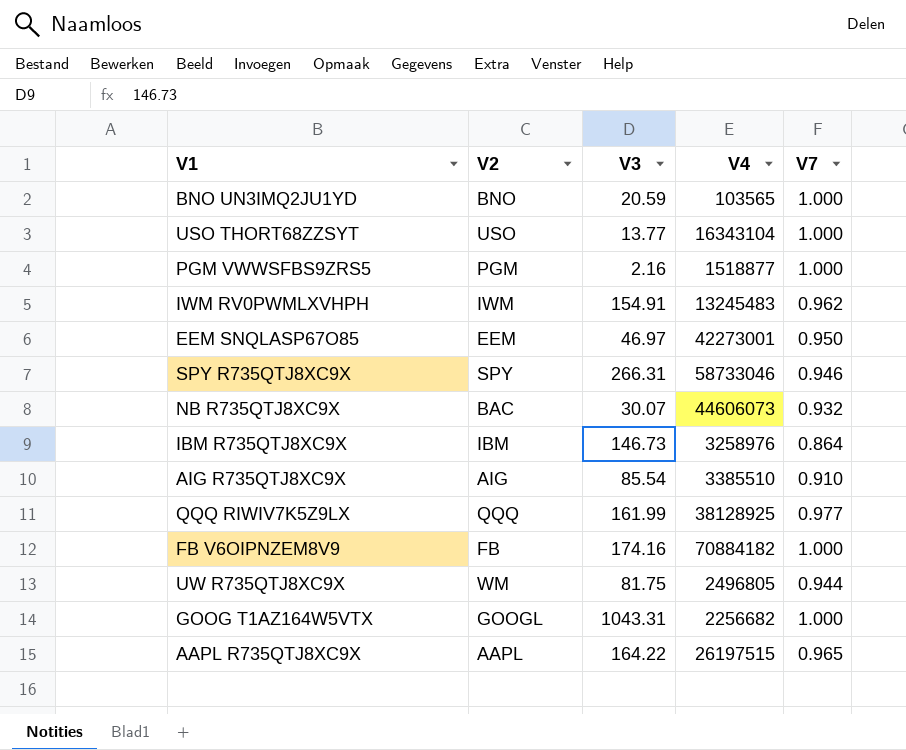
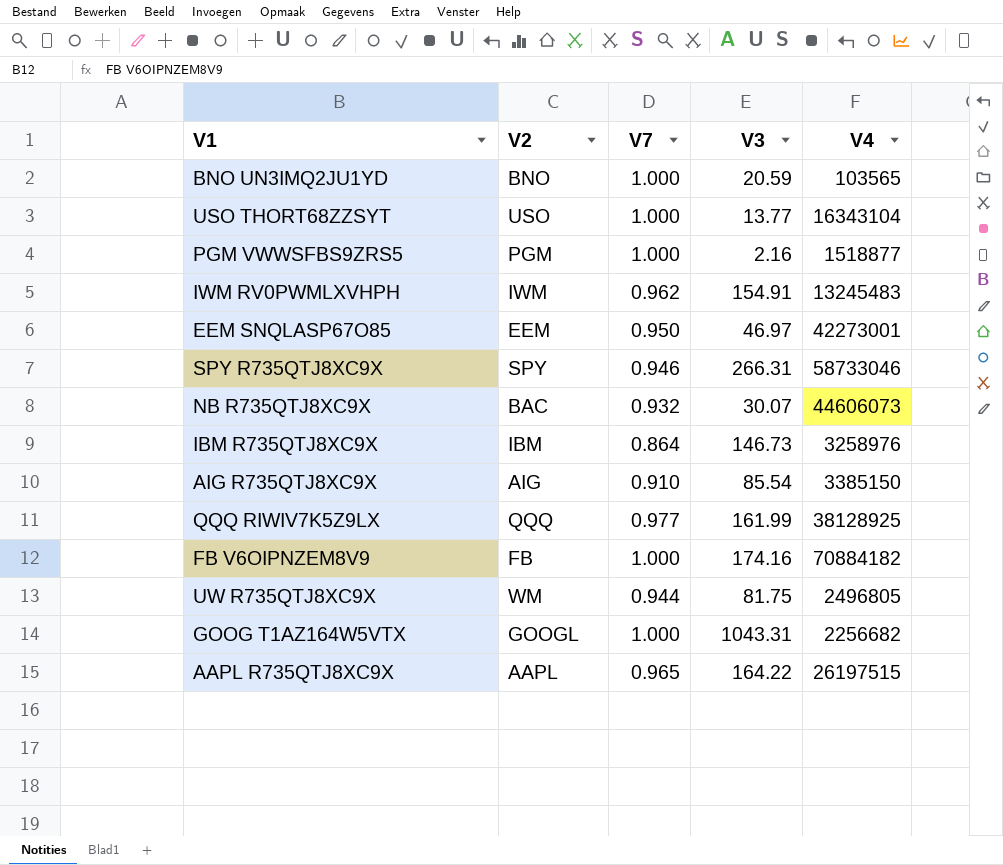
column V7 | position: 5 -> 3
AIG R735QTJ8XC9X | V4: 3385510 -> 3385150

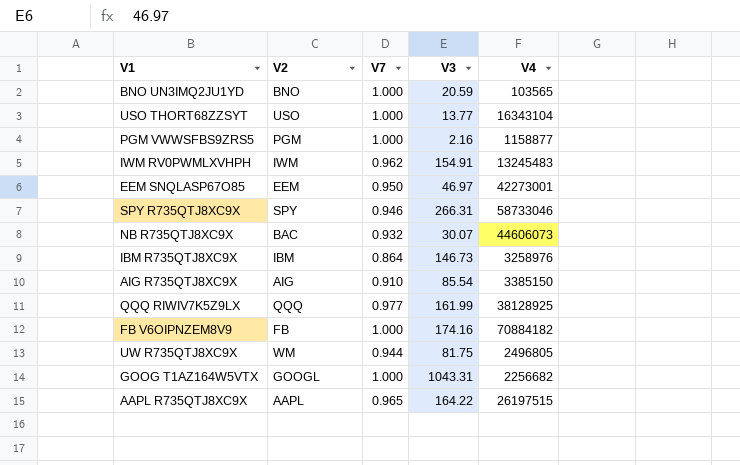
PGM VWWSFBS9ZRS5 | V4: 1518877 -> 1158877

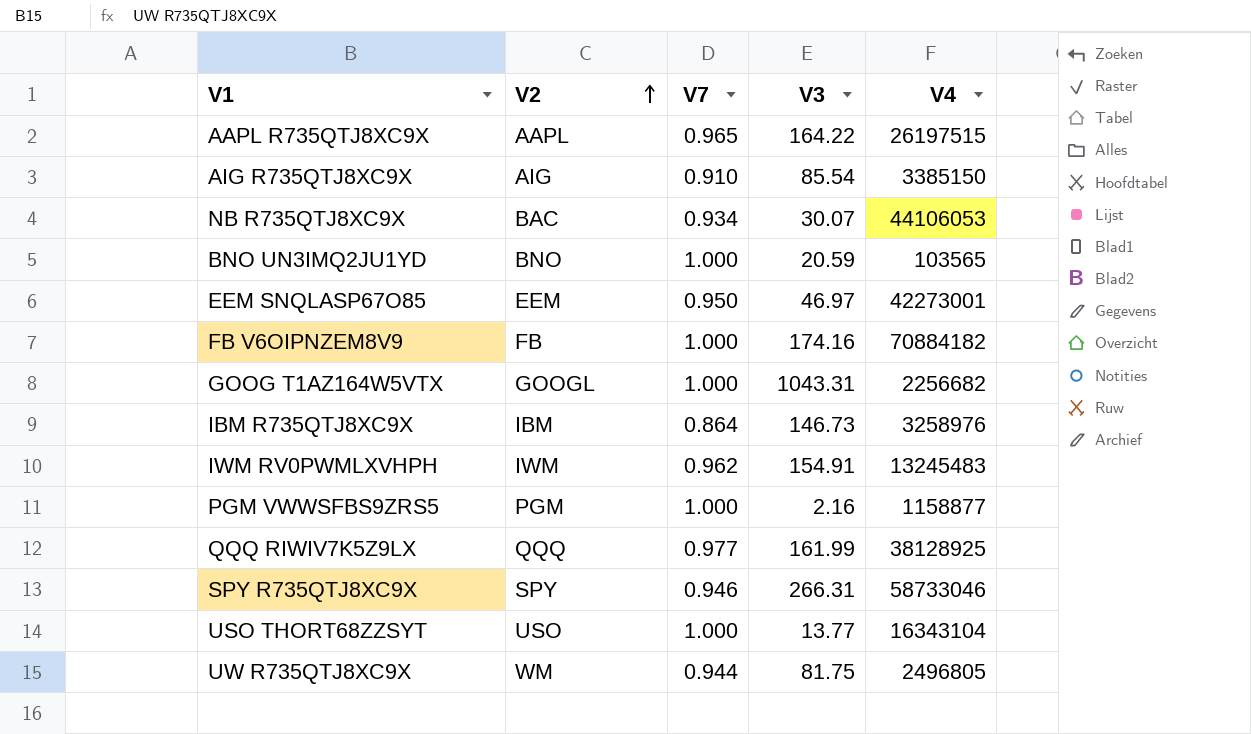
row order: none -> V2 ascending
NB R735QTJ8XC9X | V7: 0.932 -> 0.934
NB R735QTJ8XC9X | V4: 44606073 -> 44106053

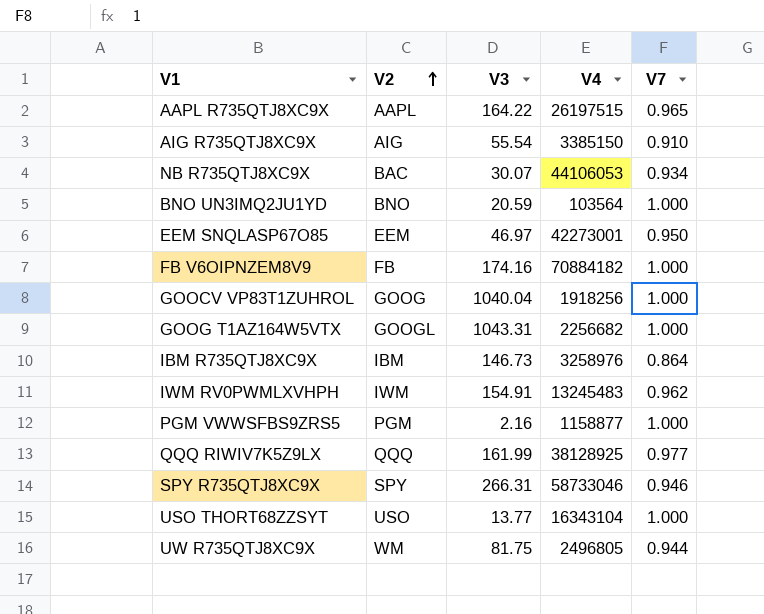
column V7 | position: 3 -> 5
AIG R735QTJ8XC9X | V3: 85.54 -> 55.54
BNO UN3IMQ2JU1YD | V4: 103565 -> 103564
row GOOCV VP83T1ZUHROL: none -> GOOG | 1040.04 | 1918256 | 1.000

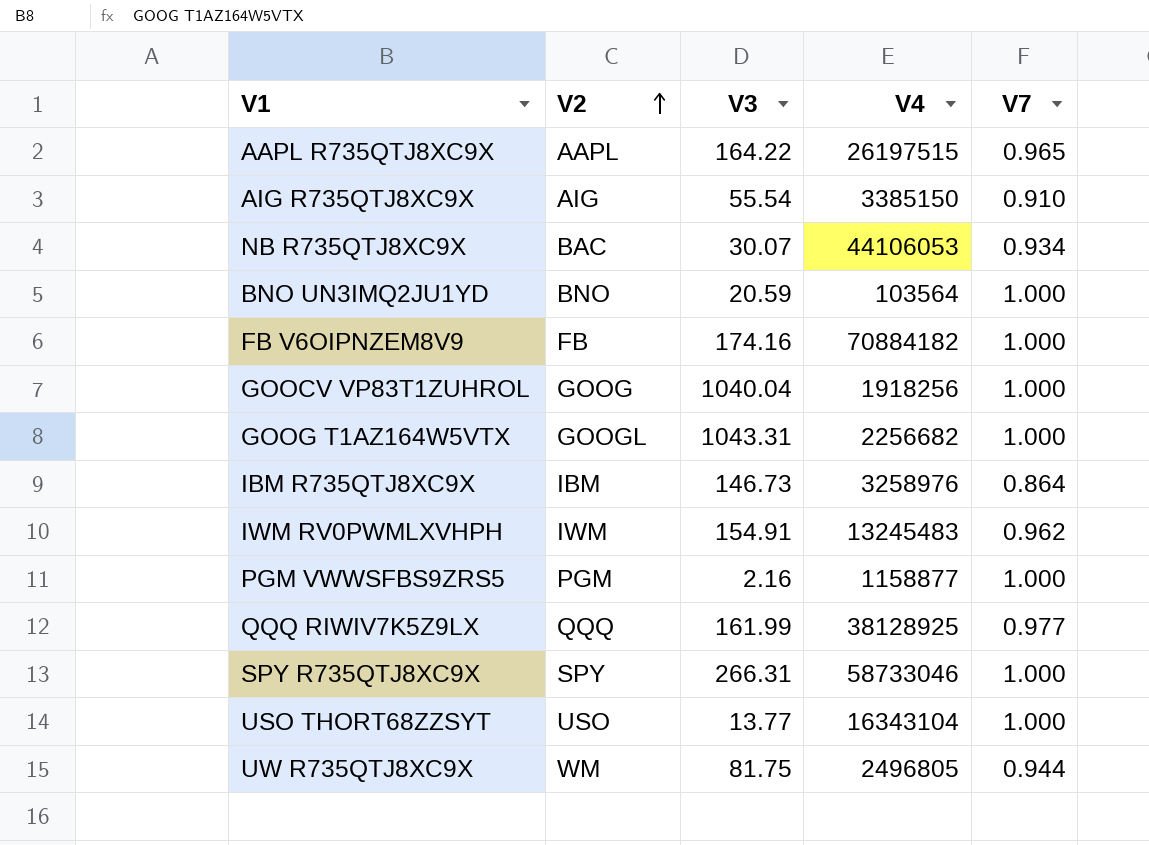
row EEM SNQLASP67O85: EEM | 46.97 | 42273001 | 0.950 -> none
SPY R735QTJ8XC9X | V7: 0.946 -> 1.000

